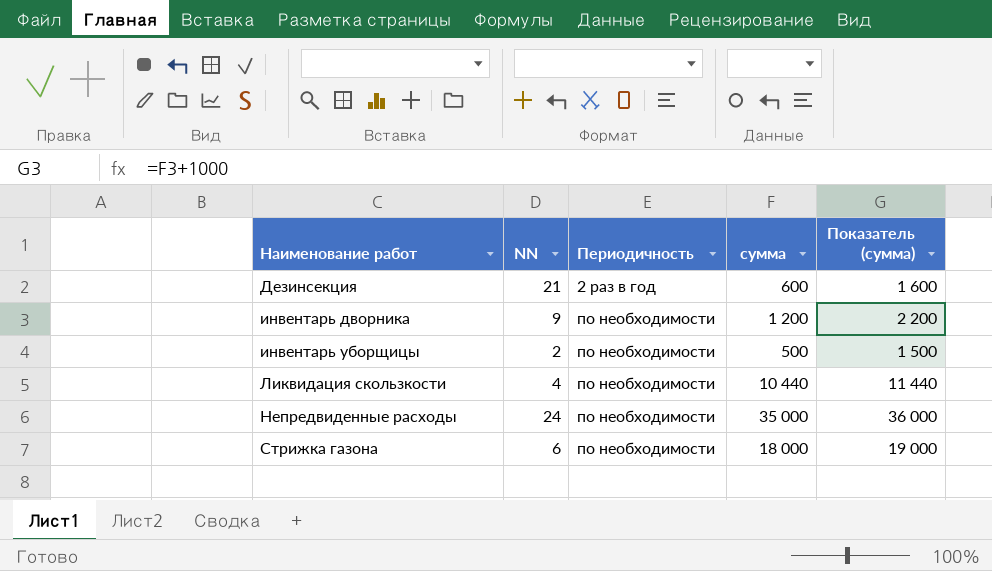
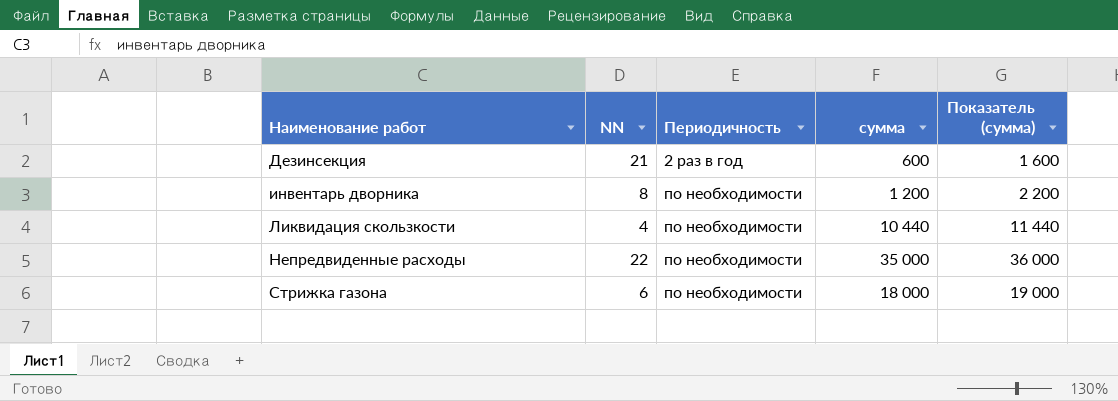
row инвентарь уборщицы: 2 | по необходимости | 500 | 1 500 -> none
инвентарь дворника | NN: 9 -> 8
Непредвиденные расходы | NN: 24 -> 22

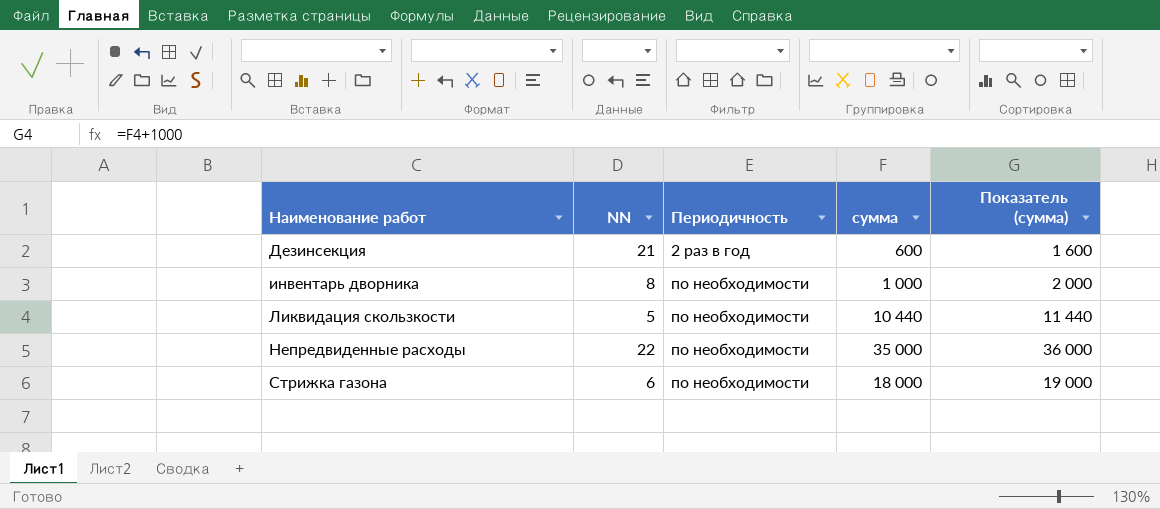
инвентарь дворника | сумма: 1 200 -> 1 000
инвентарь дворника | Показатель (сумма): 2 200 -> 2 000
Ликвидация скользкости | NN: 4 -> 5

